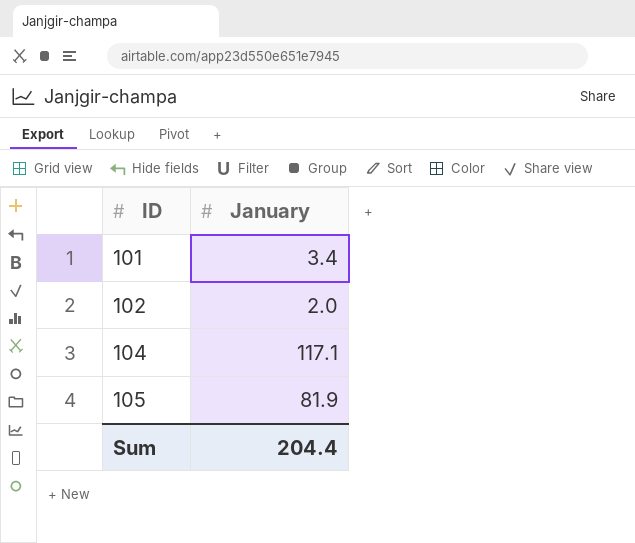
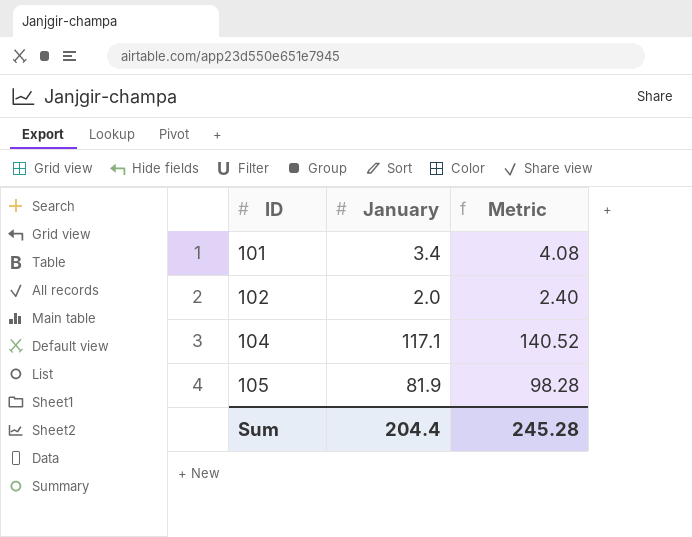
column Metric | formula: none -> [January] * 1.2

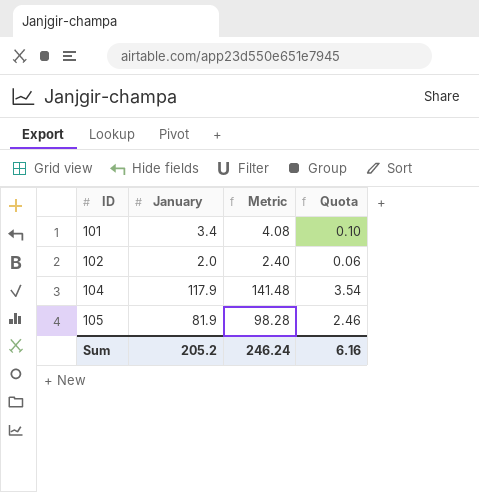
column Quota | formula: none -> [January] * 0.03
104 | January: 117.1 -> 117.9
104 | Metric: 140.52 -> 141.48
Sum | January: 204.4 -> 205.2
Sum | Metric: 245.28 -> 246.24

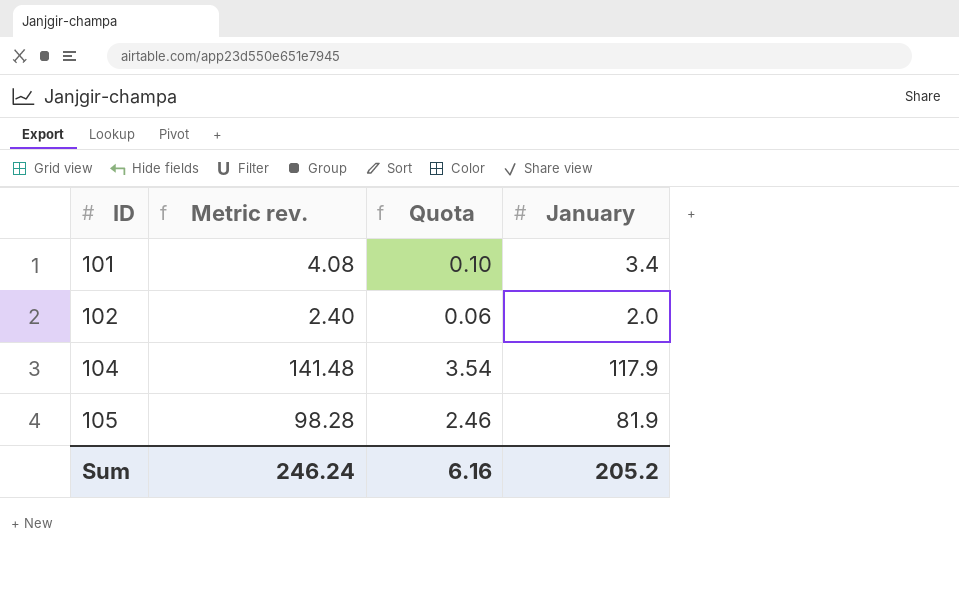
column name: Metric -> Metric rev.
column January | position: 2 -> 4

